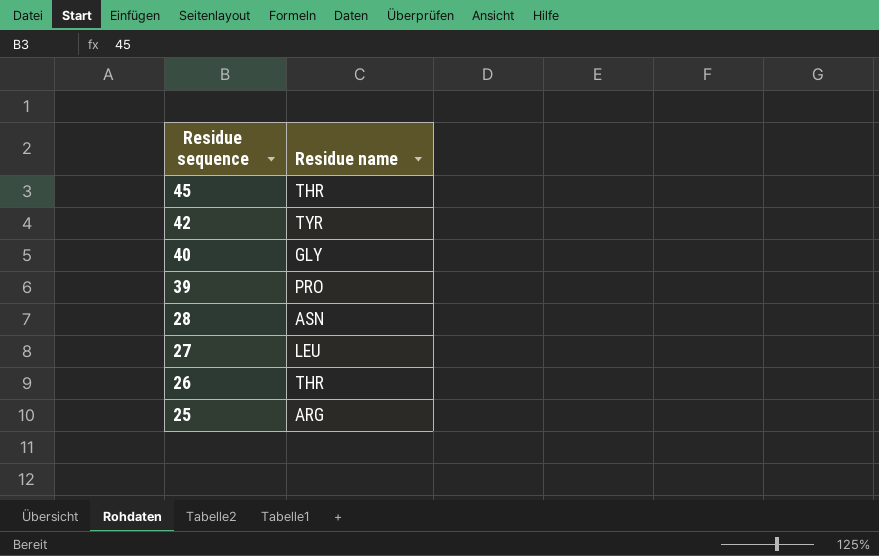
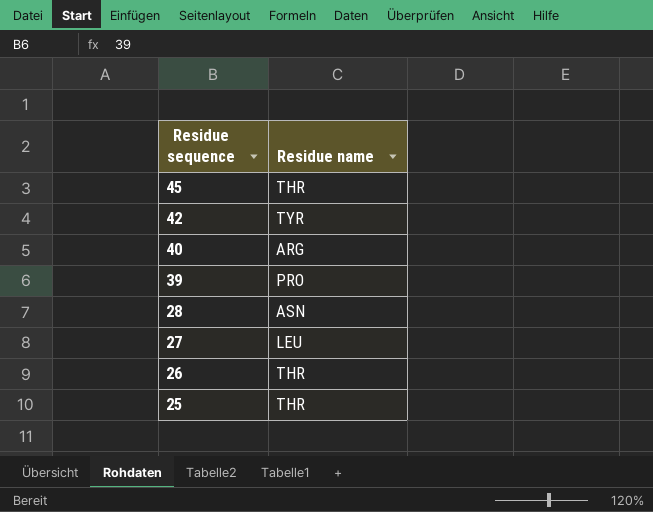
40 | Residue name: GLY -> ARG
25 | Residue name: ARG -> THR

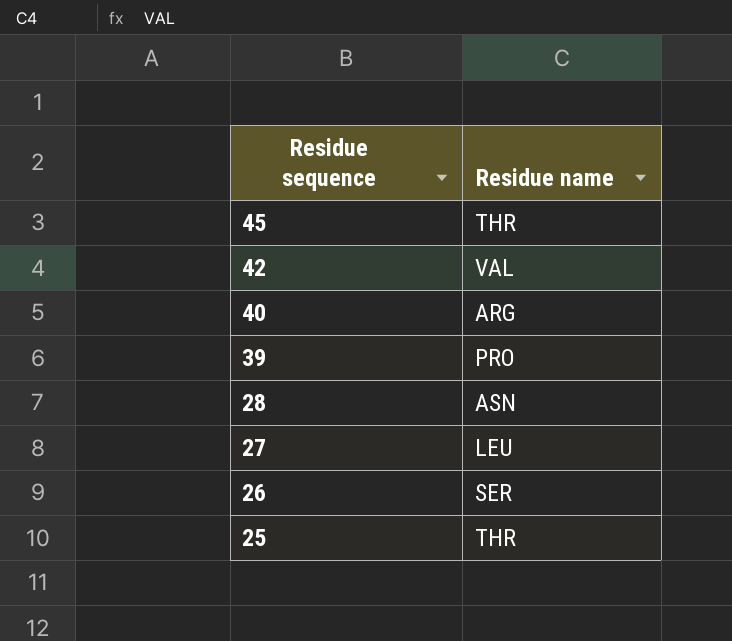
42 | Residue name: TYR -> VAL
26 | Residue name: THR -> SER

